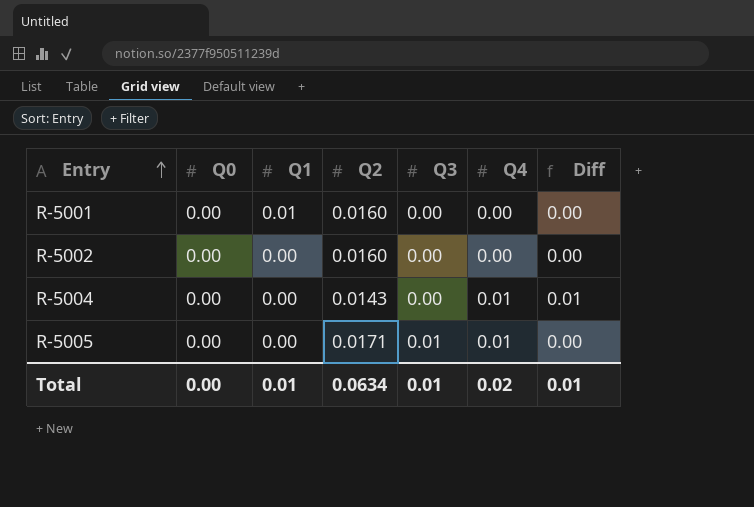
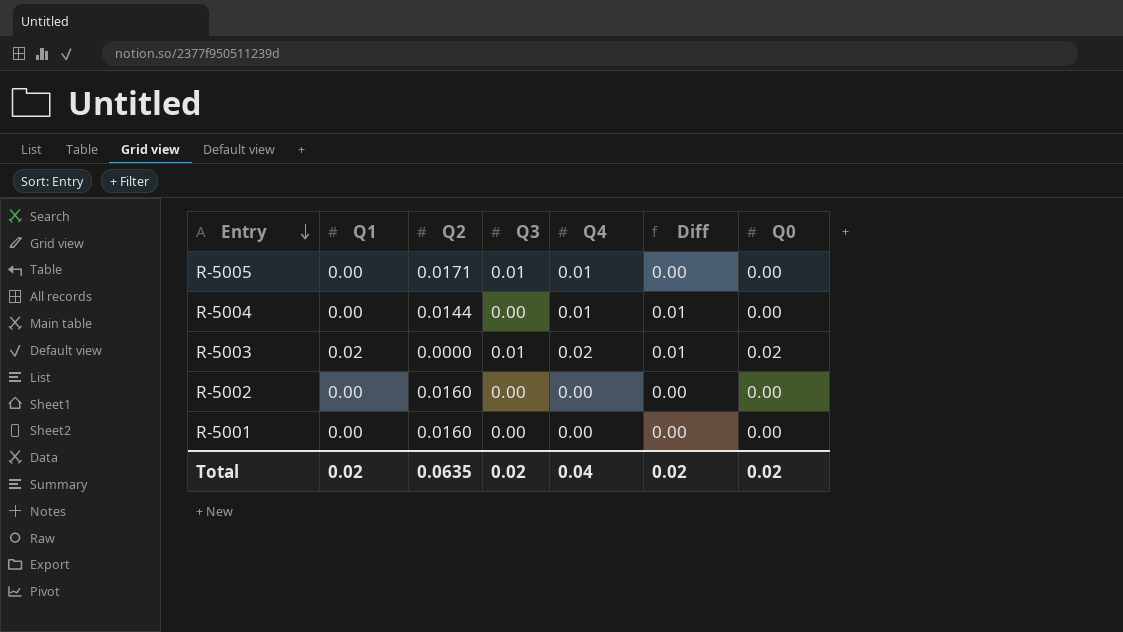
row order: Entry ascending -> Entry descending
column Q0 | position: 2 -> 7
R-5004 | Q2: 0.0143 -> 0.0144
row R-5003: none -> 0.02 | 0.0000 | 0.01 | 0.02 | 0.01 | 0.02
R-5001 | Q1: 0.01 -> 0.00
Total | Q1: 0.01 -> 0.02
Total | Q2: 0.0634 -> 0.0635
Total | Q3: 0.01 -> 0.02
Total | Q4: 0.02 -> 0.04
Total | Diff: 0.01 -> 0.02
Total | Q0: 0.00 -> 0.02

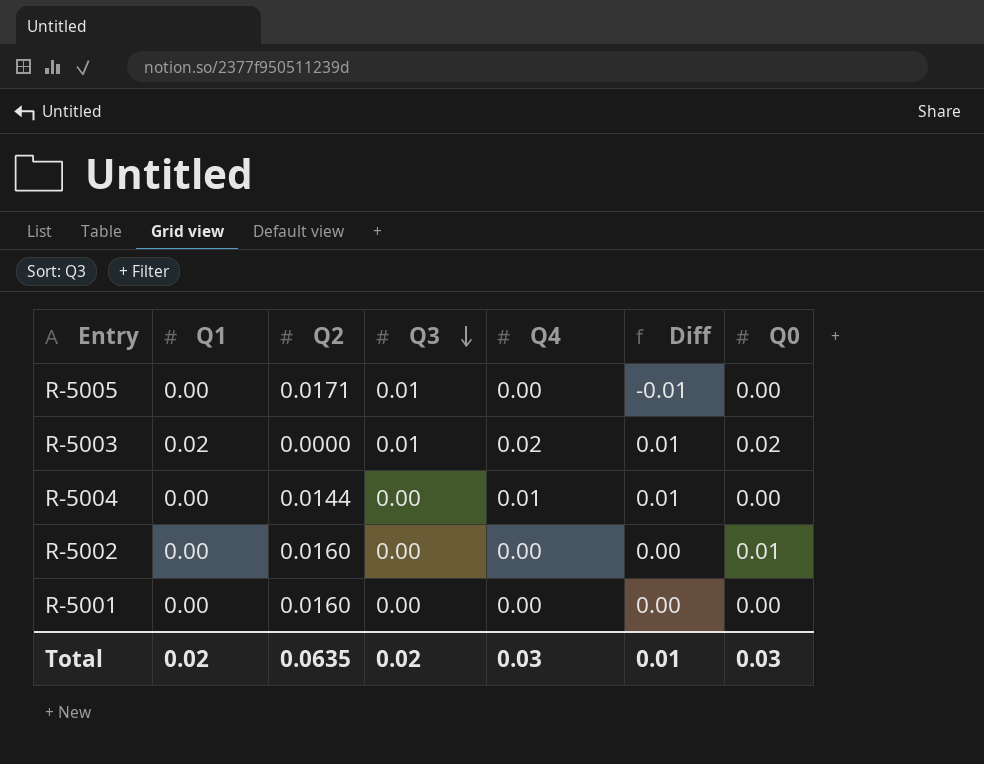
row order: Entry descending -> Q3 descending
R-5005 | Q4: 0.01 -> 0.00
R-5005 | Diff: 0.00 -> -0.01
R-5002 | Q0: 0.00 -> 0.01
Total | Q4: 0.04 -> 0.03
Total | Diff: 0.02 -> 0.01
Total | Q0: 0.02 -> 0.03

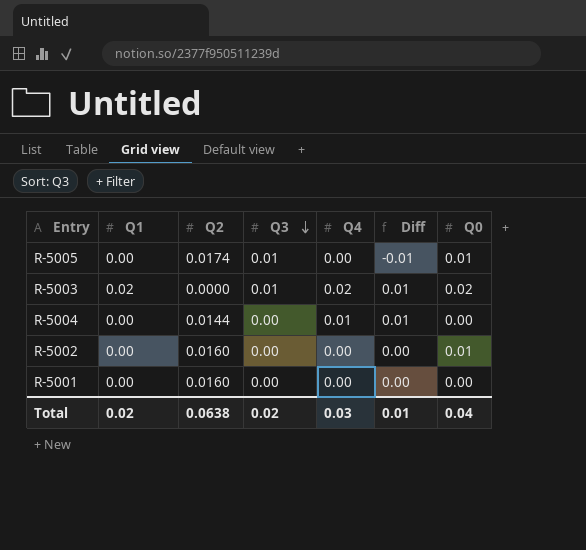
R-5005 | Q2: 0.0171 -> 0.0174
R-5005 | Q0: 0.00 -> 0.01
Total | Q2: 0.0635 -> 0.0638
Total | Q0: 0.03 -> 0.04

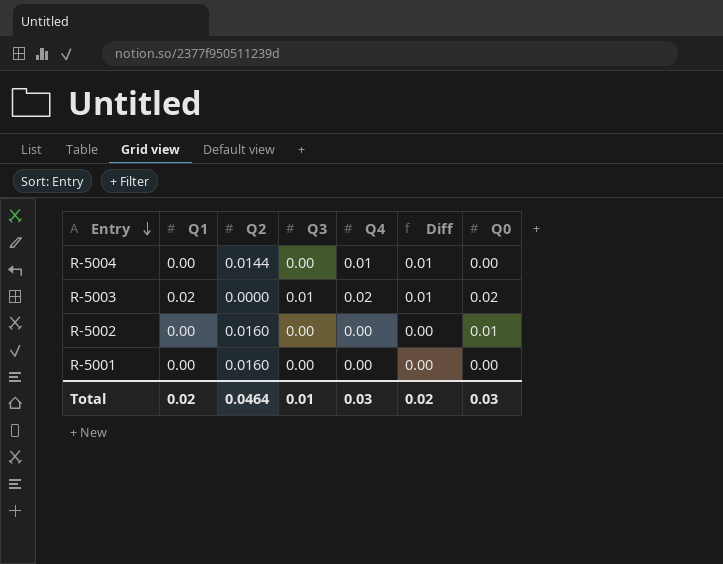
row order: Q3 descending -> Entry descending
row R-5005: 0.00 | 0.0174 | 0.01 | 0.00 | -0.01 | 0.01 -> none
Total | Q2: 0.0638 -> 0.0464
Total | Q3: 0.02 -> 0.01
Total | Diff: 0.01 -> 0.02
Total | Q0: 0.04 -> 0.03

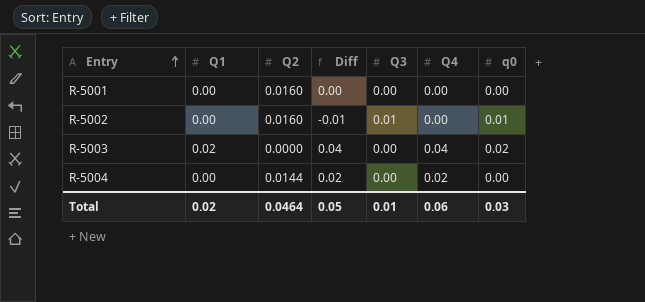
row order: Entry descending -> Entry ascending
column Diff | position: 6 -> 4
column name: Q0 -> q0
R-5002 | Diff: 0.00 -> -0.01
R-5002 | Q3: 0.00 -> 0.01
R-5003 | Diff: 0.01 -> 0.04
R-5003 | Q3: 0.01 -> 0.00
R-5003 | Q4: 0.02 -> 0.04
R-5004 | Diff: 0.01 -> 0.02
R-5004 | Q4: 0.01 -> 0.02
Total | Diff: 0.02 -> 0.05
Total | Q4: 0.03 -> 0.06

